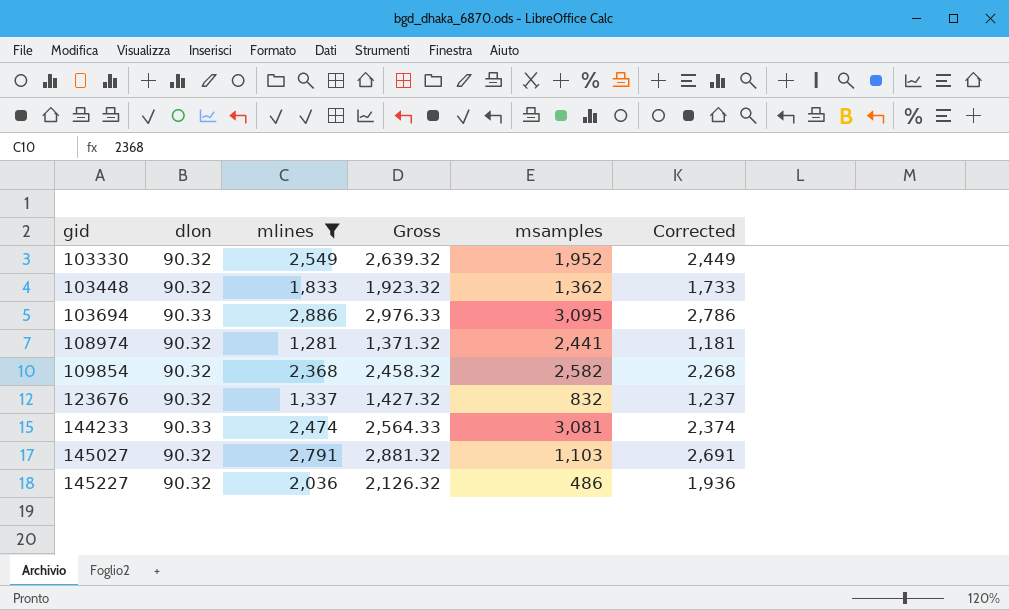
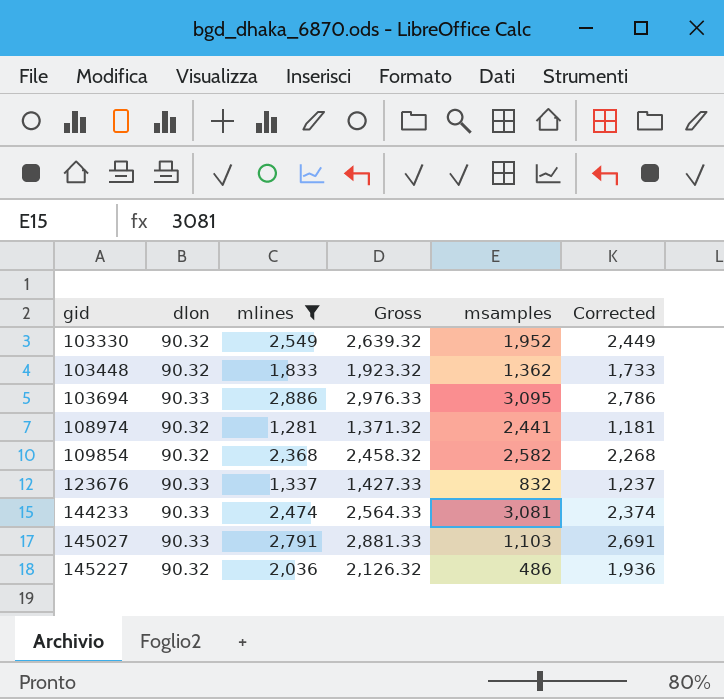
123676 | dlon: 90.32 -> 90.33
123676 | Gross: 1,427.32 -> 1,427.33
145027 | dlon: 90.32 -> 90.33
145027 | Gross: 2,881.32 -> 2,881.33

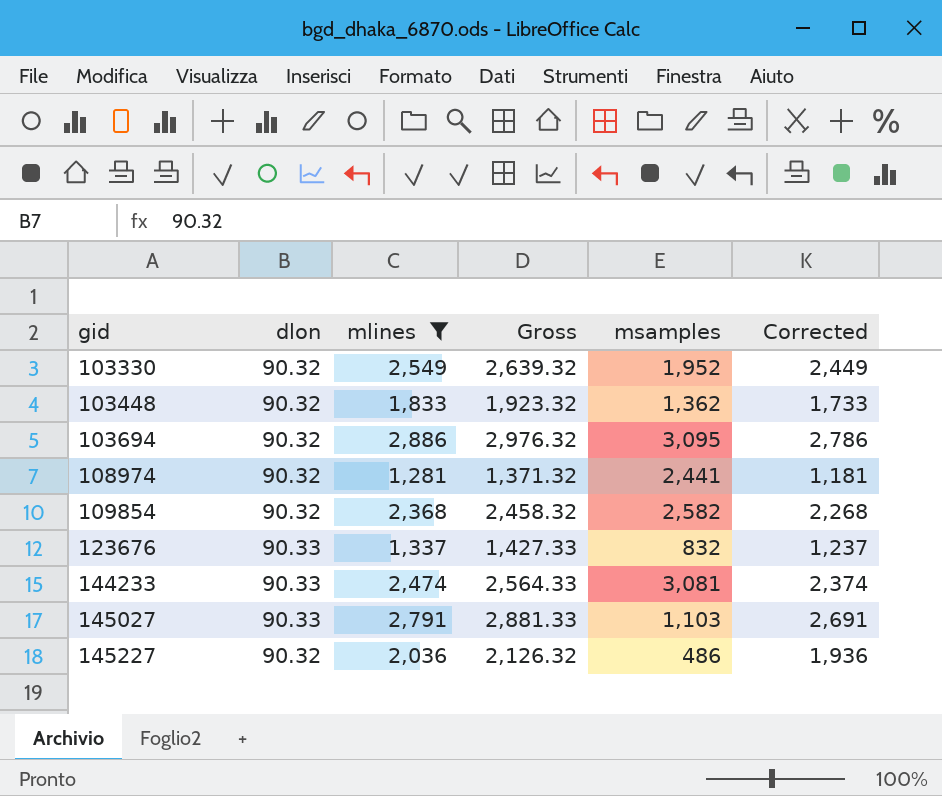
103694 | dlon: 90.33 -> 90.32
103694 | Gross: 2,976.33 -> 2,976.32

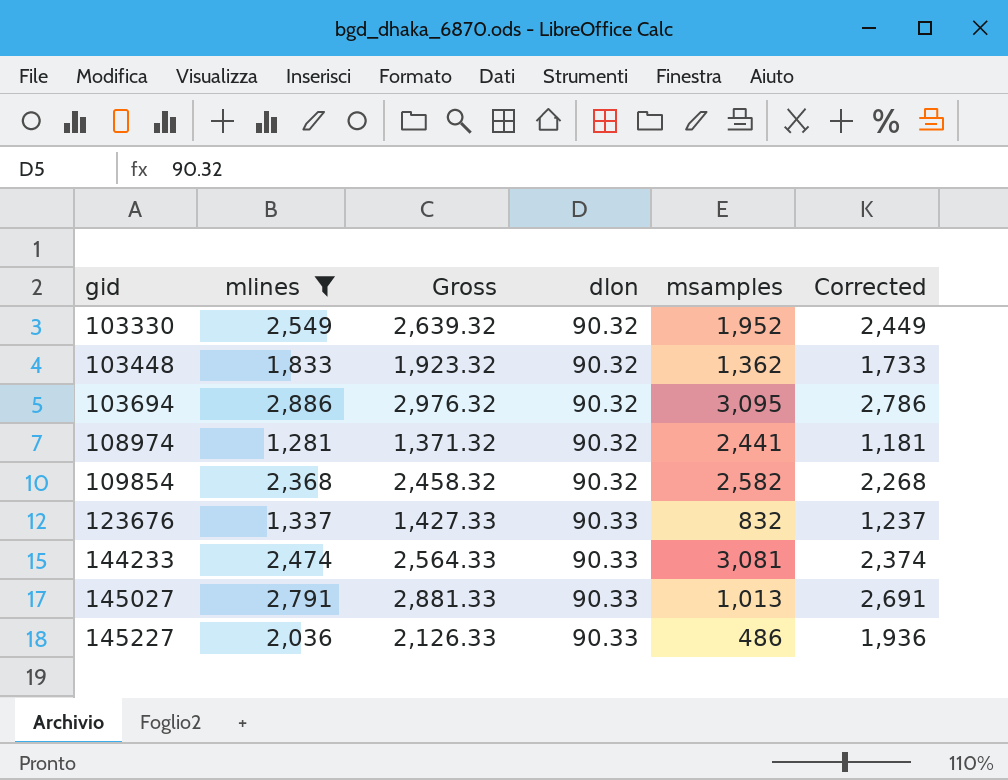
column dlon | position: 2 -> 4
145027 | msamples: 1,103 -> 1,013
145227 | Gross: 2,126.32 -> 2,126.33
145227 | dlon: 90.32 -> 90.33

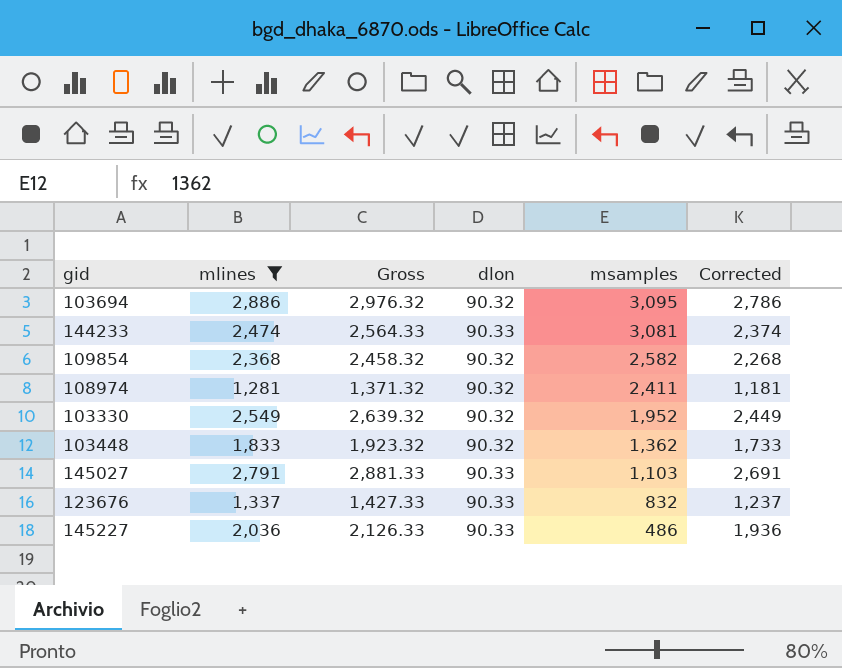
row order: gid ascending -> msamples descending
108974 | msamples: 2,441 -> 2,411
145027 | msamples: 1,013 -> 1,103

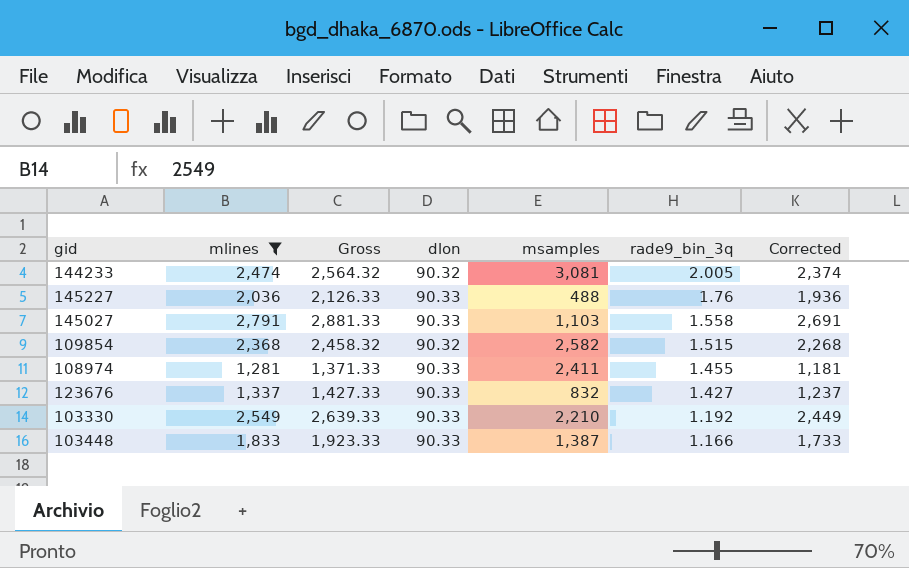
row order: msamples descending -> rade9_bin_3q descending
column rade9_bin_3q | position: none -> 6
row 103694: 2,886 | 2,976.32 | 90.32 | 3,095 | 2,786 -> none
144233 | Gross: 2,564.33 -> 2,564.32
144233 | dlon: 90.33 -> 90.32
145227 | msamples: 486 -> 488
108974 | Gross: 1,371.32 -> 1,371.33
108974 | dlon: 90.32 -> 90.33
103330 | Gross: 2,639.32 -> 2,639.33
103330 | dlon: 90.32 -> 90.33
103330 | msamples: 1,952 -> 2,210
103448 | Gross: 1,923.32 -> 1,923.33
103448 | dlon: 90.32 -> 90.33
103448 | msamples: 1,362 -> 1,387

